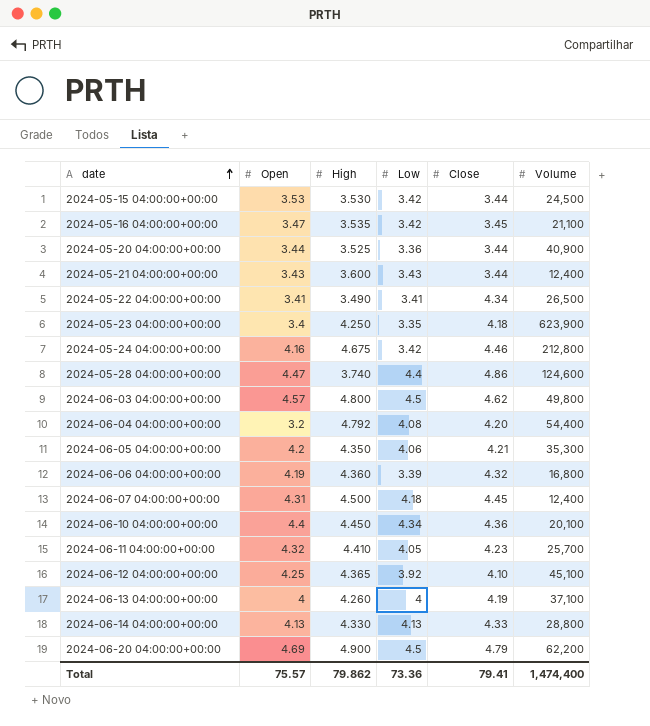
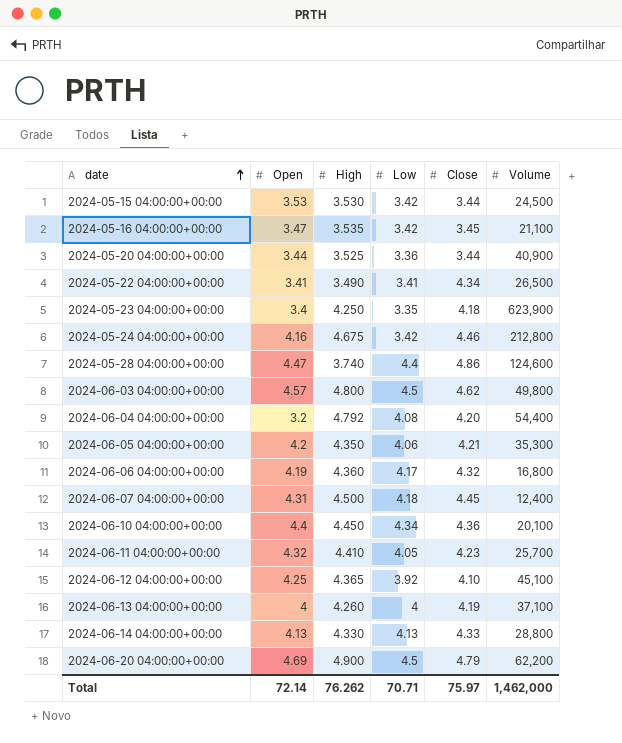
row 2024-05-21 04:00:00+00:00: 3.43 | 3.600 | 3.43 | 3.44 | 12,400 -> none
2024-06-06 04:00:00+00:00 | Low: 3.39 -> 4.17
Total | Open: 75.57 -> 72.14
Total | High: 79.862 -> 76.262
Total | Low: 73.36 -> 70.71
Total | Close: 79.41 -> 75.97
Total | Volume: 1,474,400 -> 1,462,000

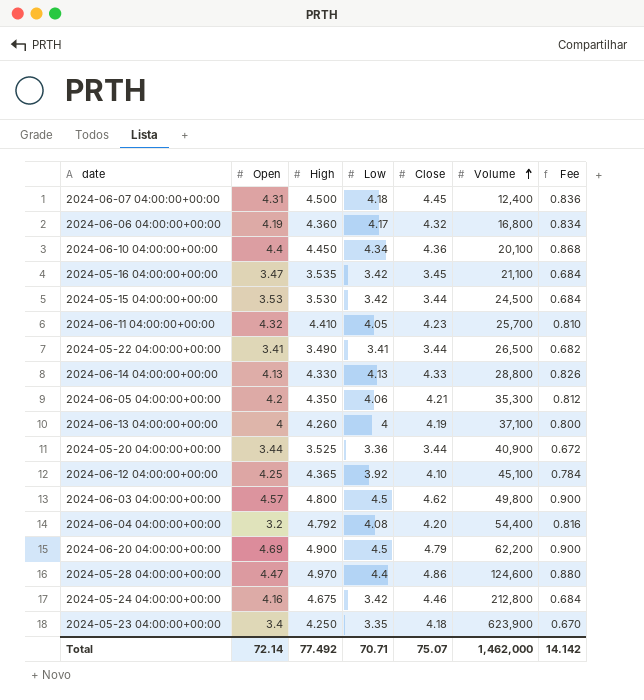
row order: date ascending -> Volume ascending
column Fee | formula: none -> [Low] * 0.2
2024-05-22 04:00:00+00:00 | Close: 4.34 -> 3.44
2024-05-28 04:00:00+00:00 | High: 3.740 -> 4.970
Total | High: 76.262 -> 77.492
Total | Close: 75.97 -> 75.07

